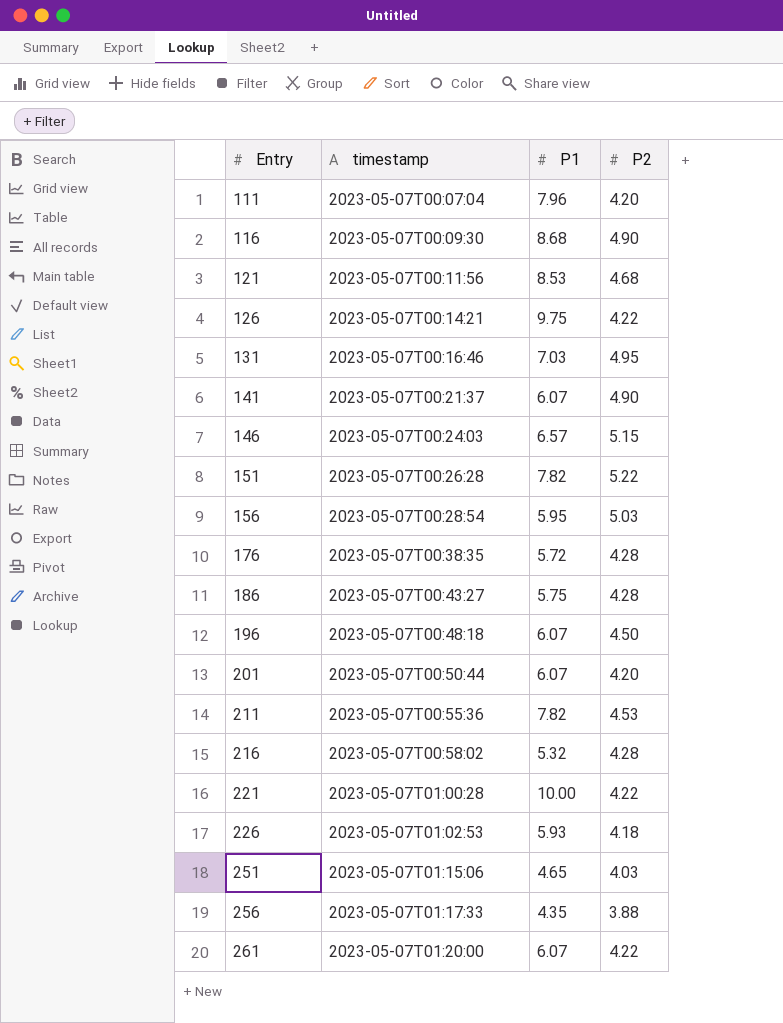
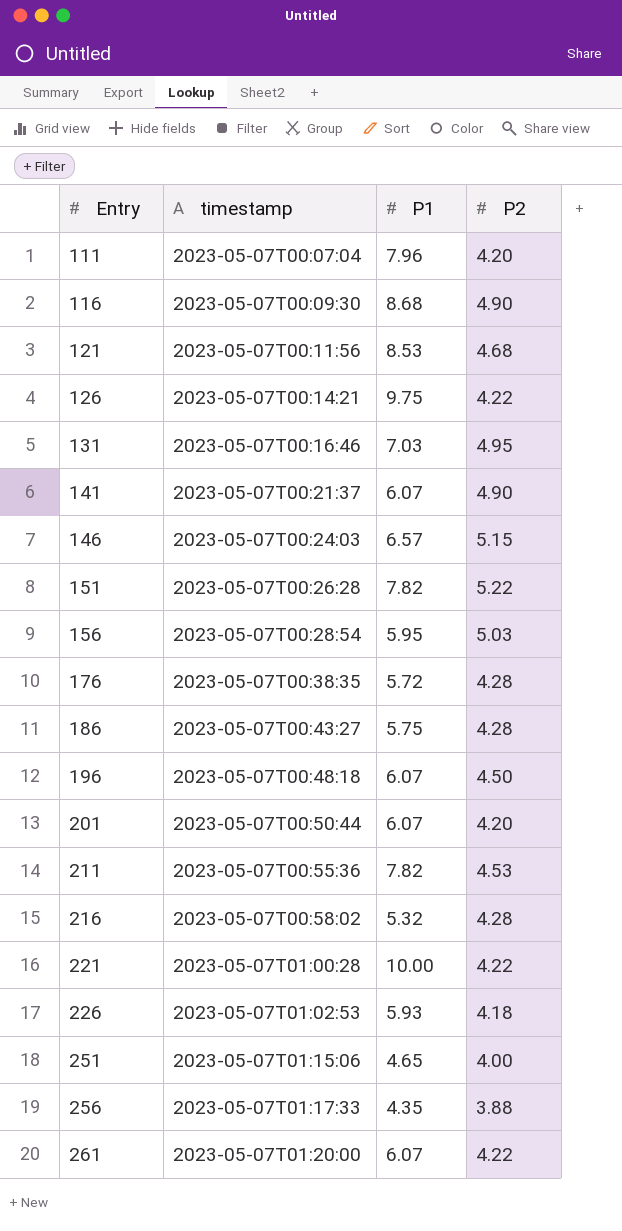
251 | P2: 4.03 -> 4.00

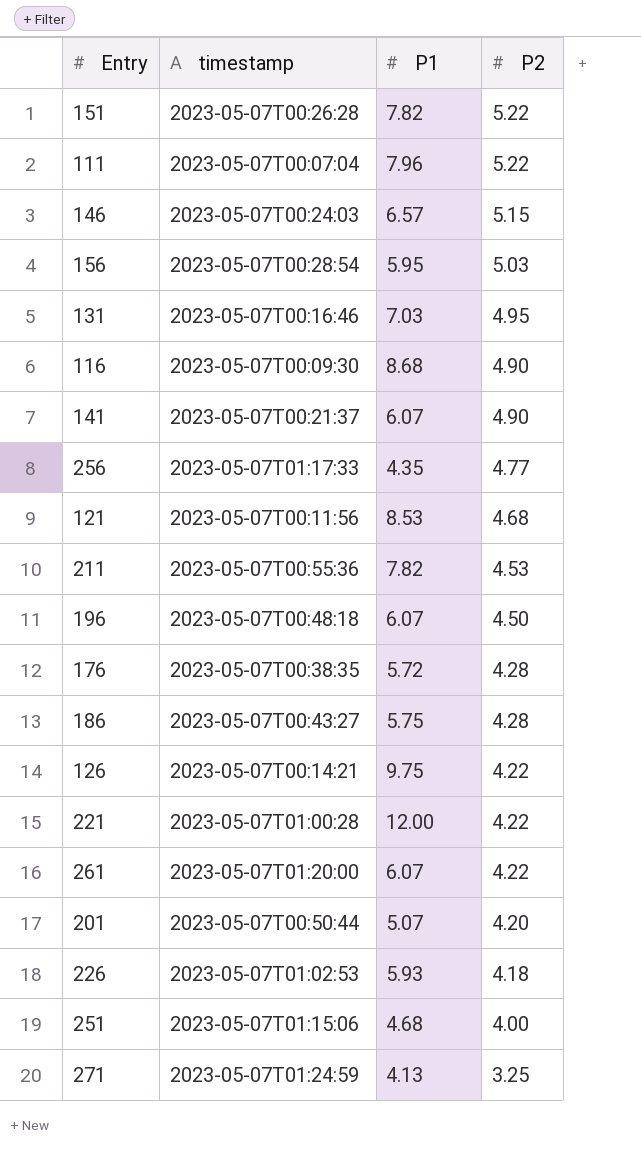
row order: Entry ascending -> P2 descending
row 216: 2023-05-07T00:58:02 | 5.32 | 4.28 -> none
111 | P2: 4.20 -> 5.22
256 | P2: 3.88 -> 4.77
221 | P1: 10.00 -> 12.00
201 | P1: 6.07 -> 5.07
251 | P1: 4.65 -> 4.68
row 271: none -> 2023-05-07T01:24:59 | 4.13 | 3.25

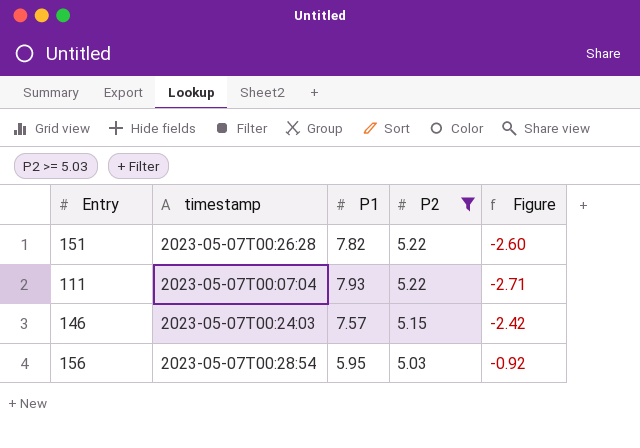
filter: none -> P2 >= 5.03
column Figure | formula: none -> [P2] - [P1]
111 | P1: 7.96 -> 7.93
146 | P1: 6.57 -> 7.57

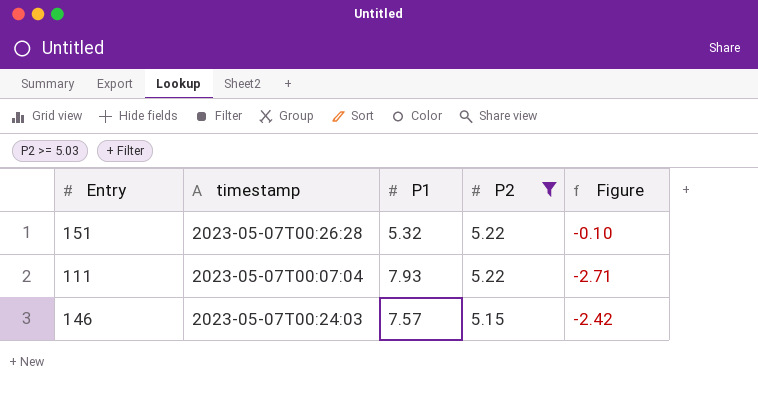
row 156: 2023-05-07T00:28:54 | 5.95 | 5.03 | -0.92 -> none
151 | P1: 7.82 -> 5.32
151 | Figure: -2.60 -> -0.10

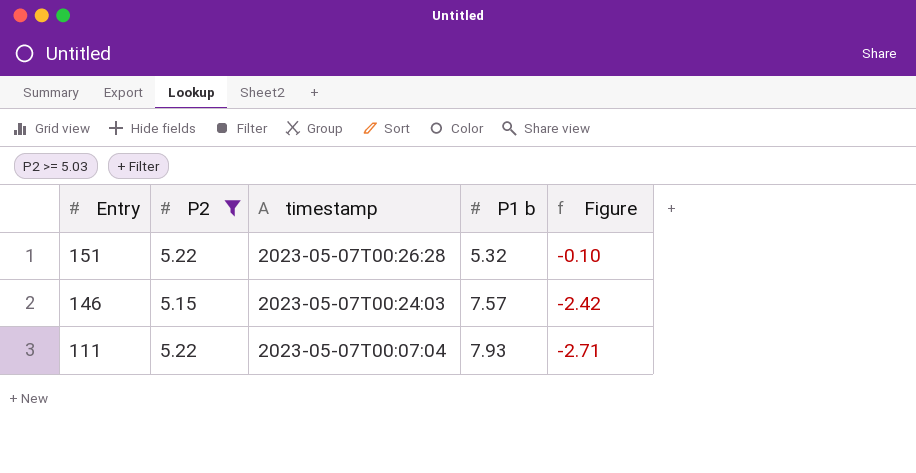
row order: P2 descending -> Entry descending
column P2 | position: 4 -> 2
column name: P1 -> P1 b

